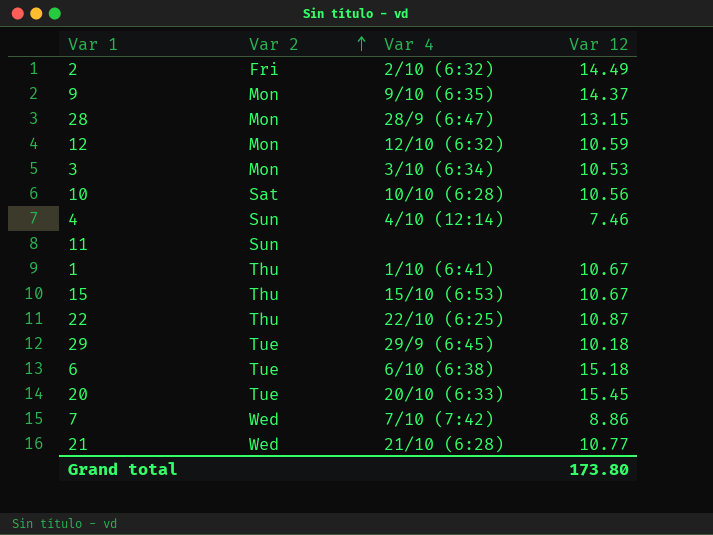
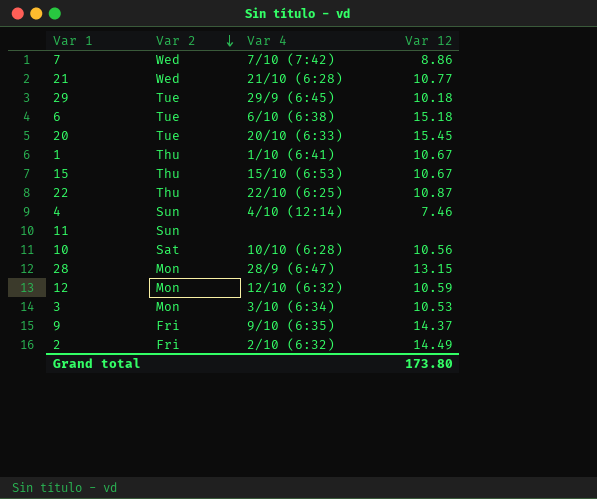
row order: Var 2 ascending -> Var 2 descending
9 | Var 2: Mon -> Fri

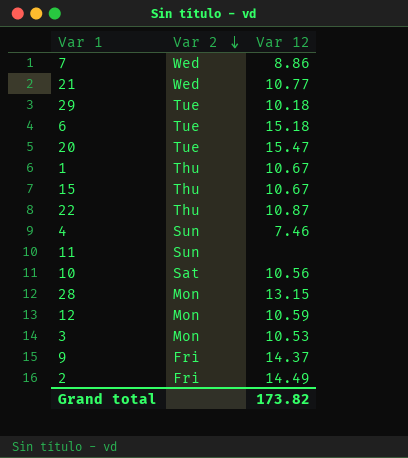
column Var 4 | position: 3 -> none
20 | Var 12: 15.45 -> 15.47
Grand total | Var 12: 173.80 -> 173.82

